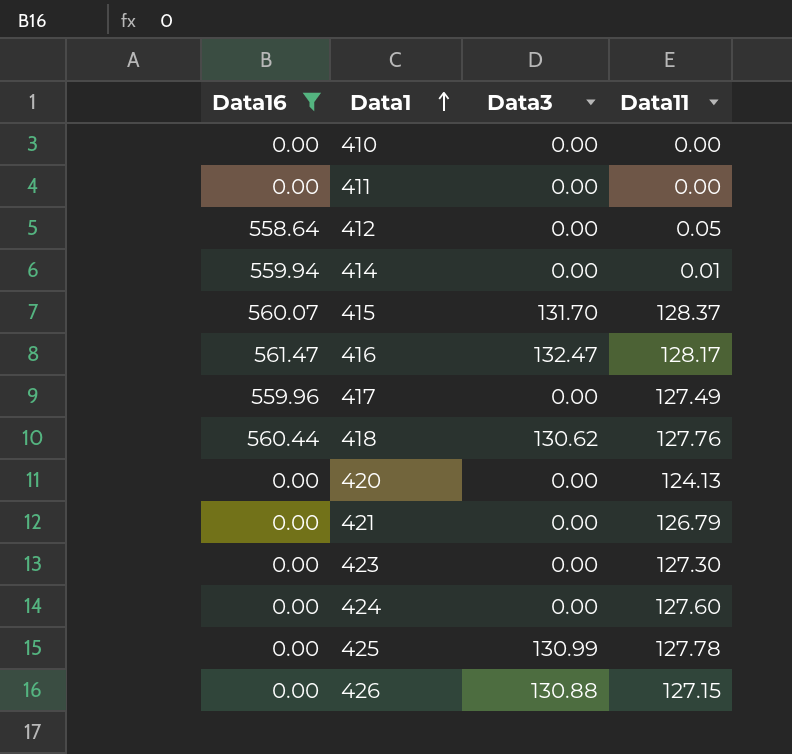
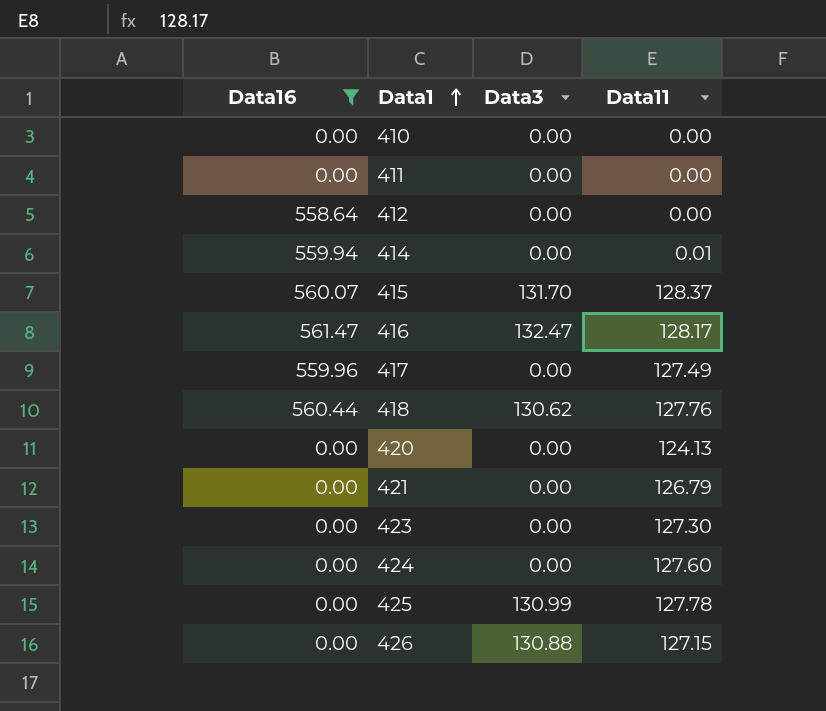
412 | Data11: 0.05 -> 0.00

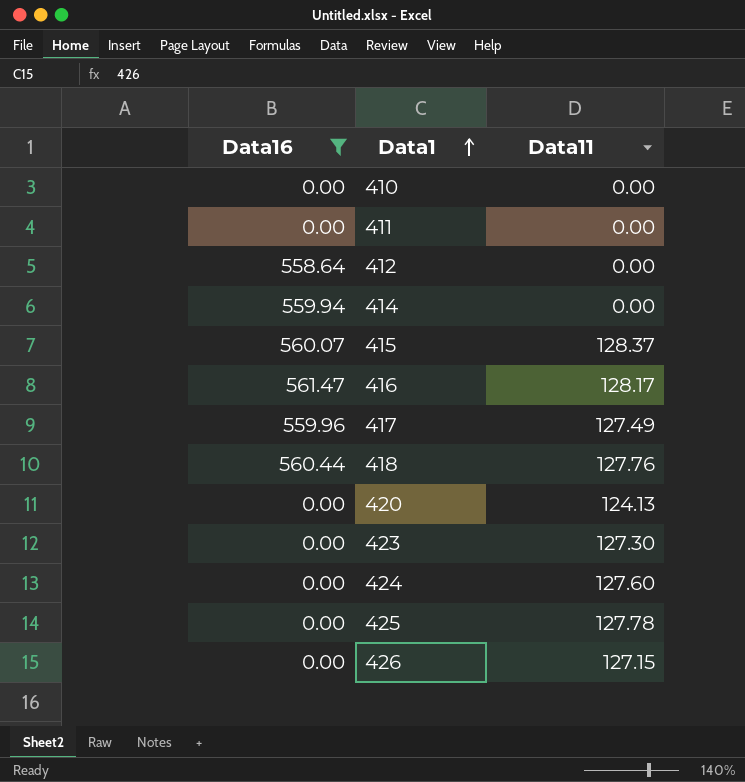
column Data3 | position: 3 -> none
row 421: 0.00 | 0.00 | 126.79 -> none
414 | Data11: 0.01 -> 0.00

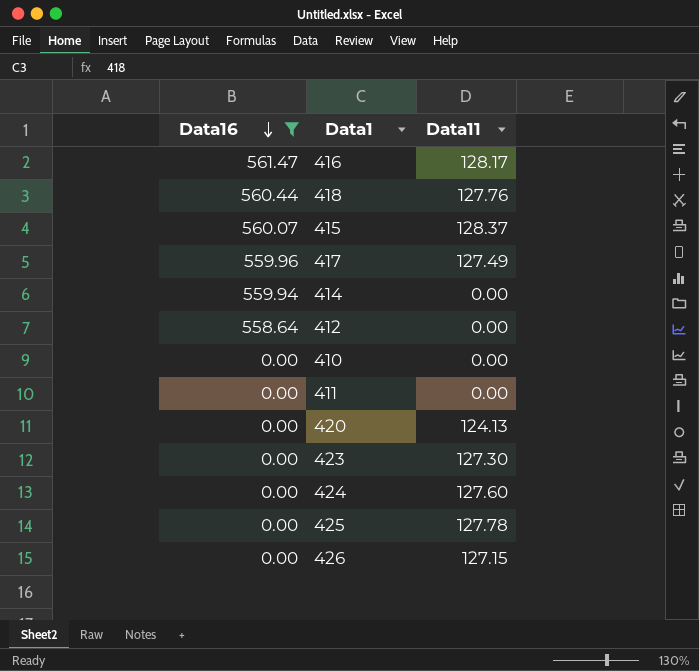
row order: Data1 ascending -> Data16 descending

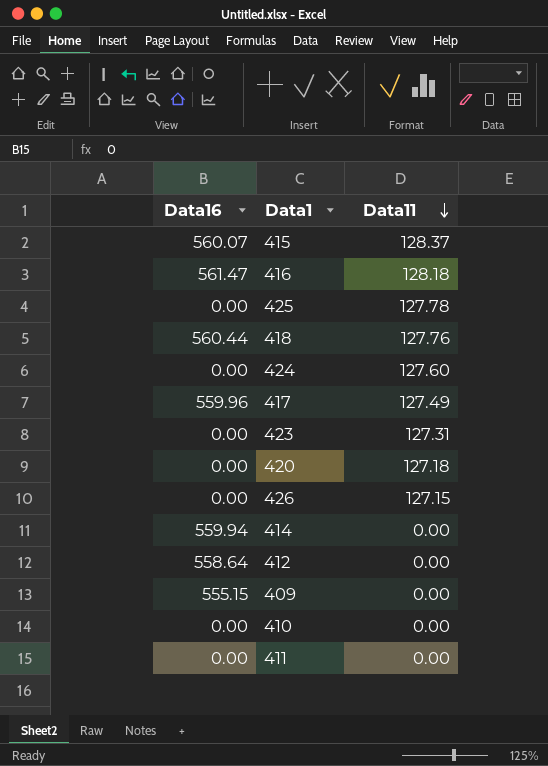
filter: Data16 != 555.15 -> none
row order: Data16 descending -> Data11 descending
416 | Data11: 128.17 -> 128.18
423 | Data11: 127.30 -> 127.31
420 | Data11: 124.13 -> 127.18

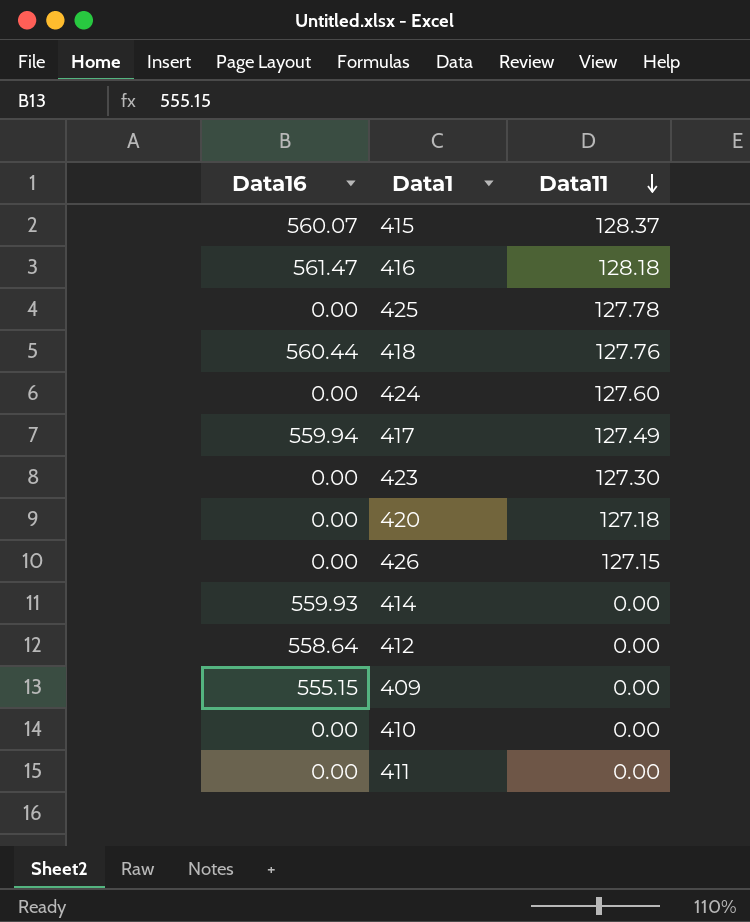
417 | Data16: 559.96 -> 559.94
423 | Data11: 127.31 -> 127.30
414 | Data16: 559.94 -> 559.93

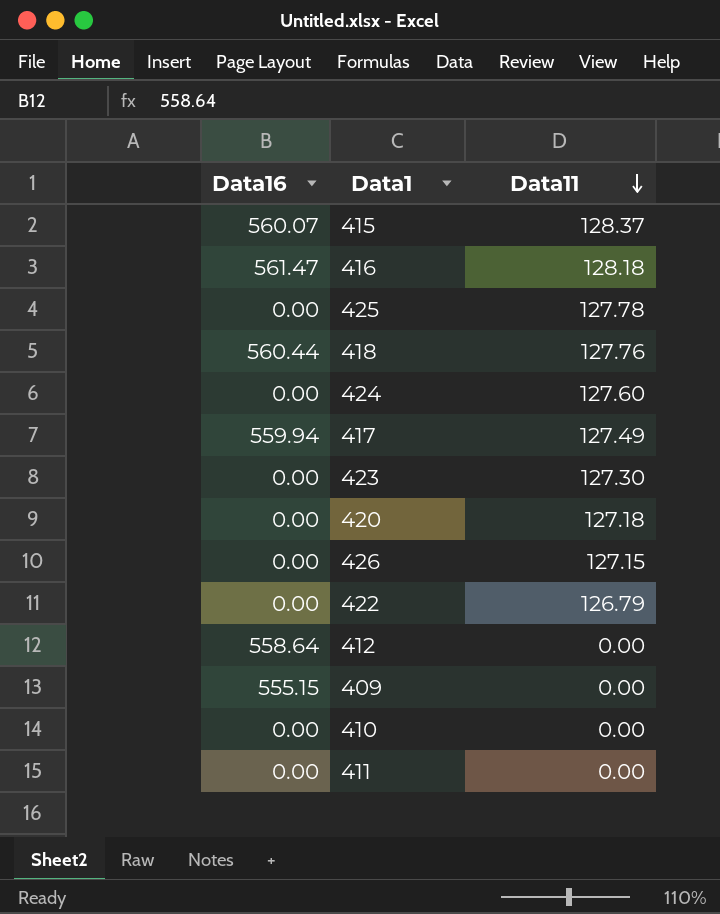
row 414: 559.93 | 0.00 -> none
row 422: none -> 0.00 | 126.79

